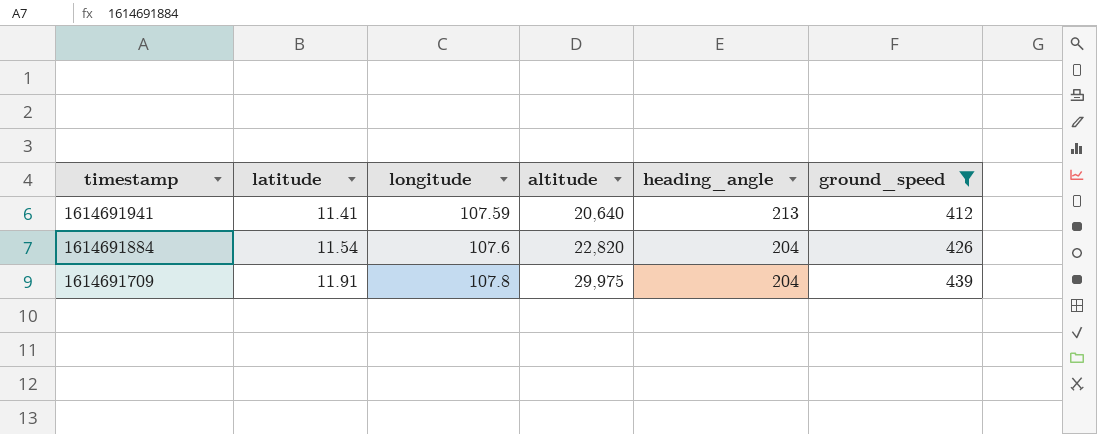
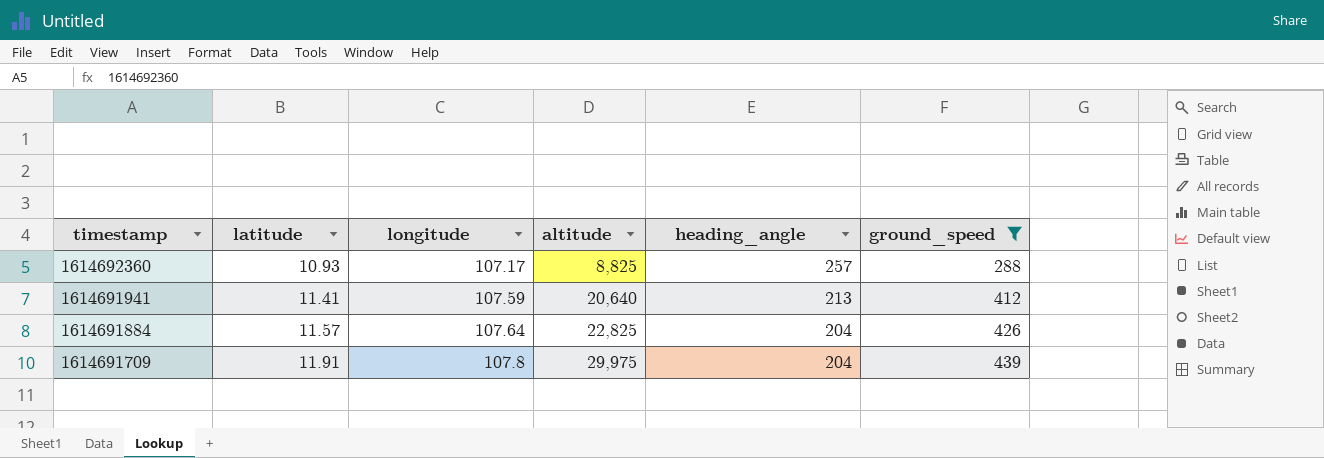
row 1614692360: none -> 10.93 | 107.17 | 8,825 | 257 | 288
1614691884 | latitude: 11.54 -> 11.57
1614691884 | longitude: 107.6 -> 107.64
1614691884 | altitude: 22,820 -> 22,825

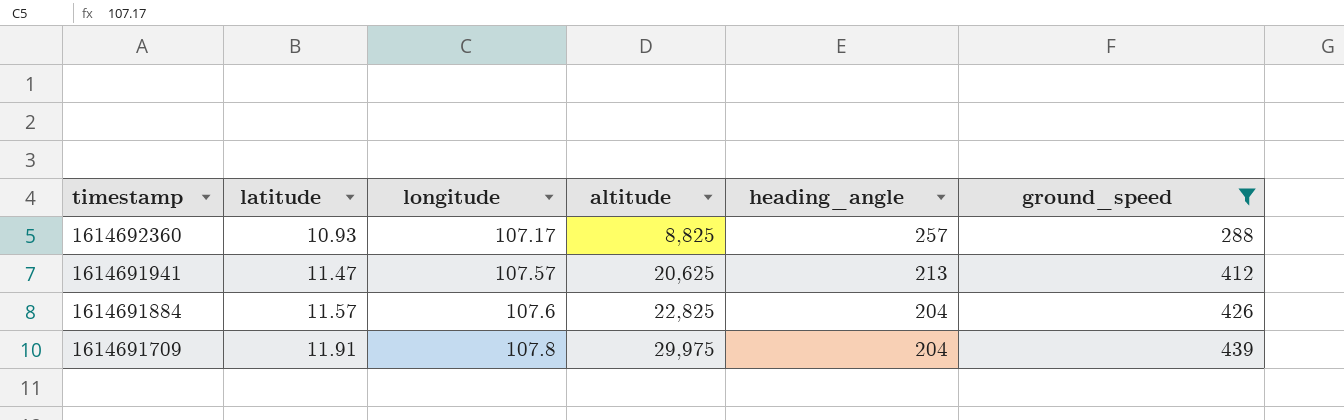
1614691941 | latitude: 11.41 -> 11.47
1614691941 | longitude: 107.59 -> 107.57
1614691941 | altitude: 20,640 -> 20,625
1614691884 | longitude: 107.64 -> 107.6

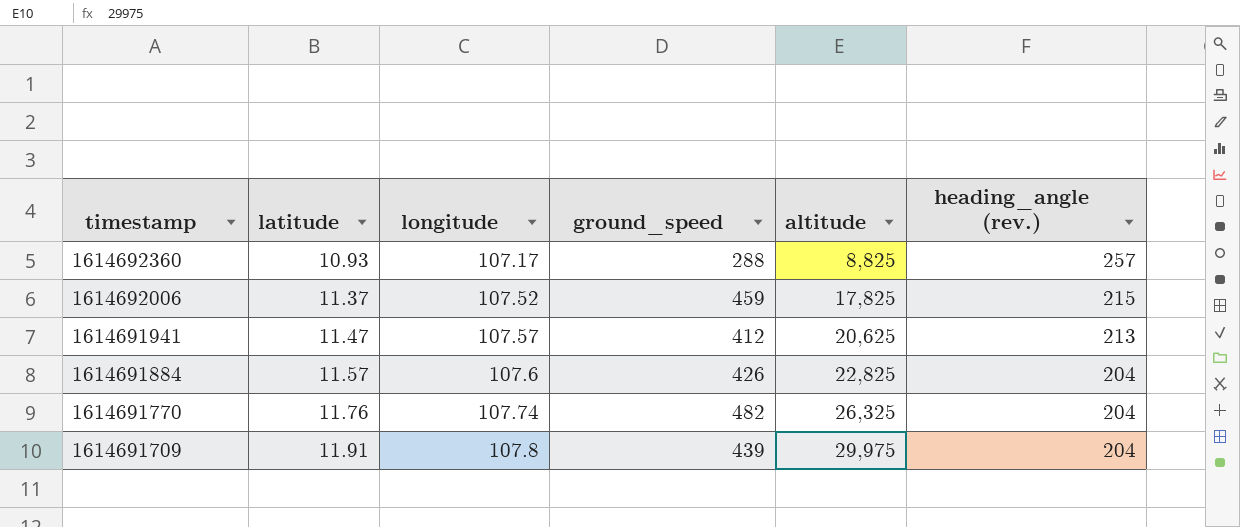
filter: ground_speed <= 439 -> none
column ground_speed | position: 6 -> 4
column name: heading_angle -> heading_angle (rev.)

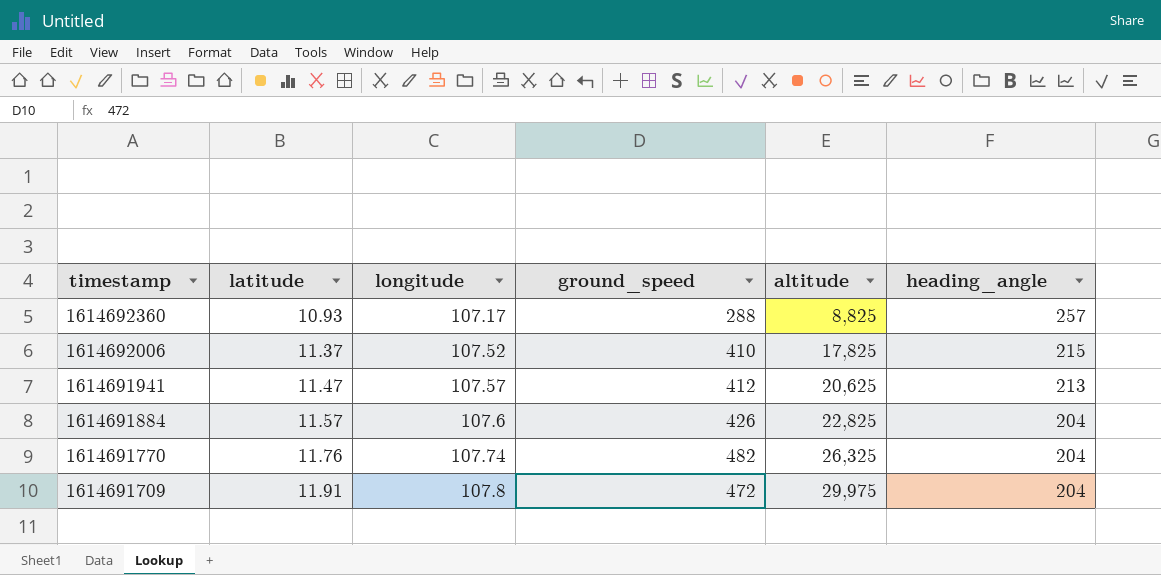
column name: heading_angle (rev.) -> heading_angle
1614692006 | ground_speed: 459 -> 410
1614691709 | ground_speed: 439 -> 472

